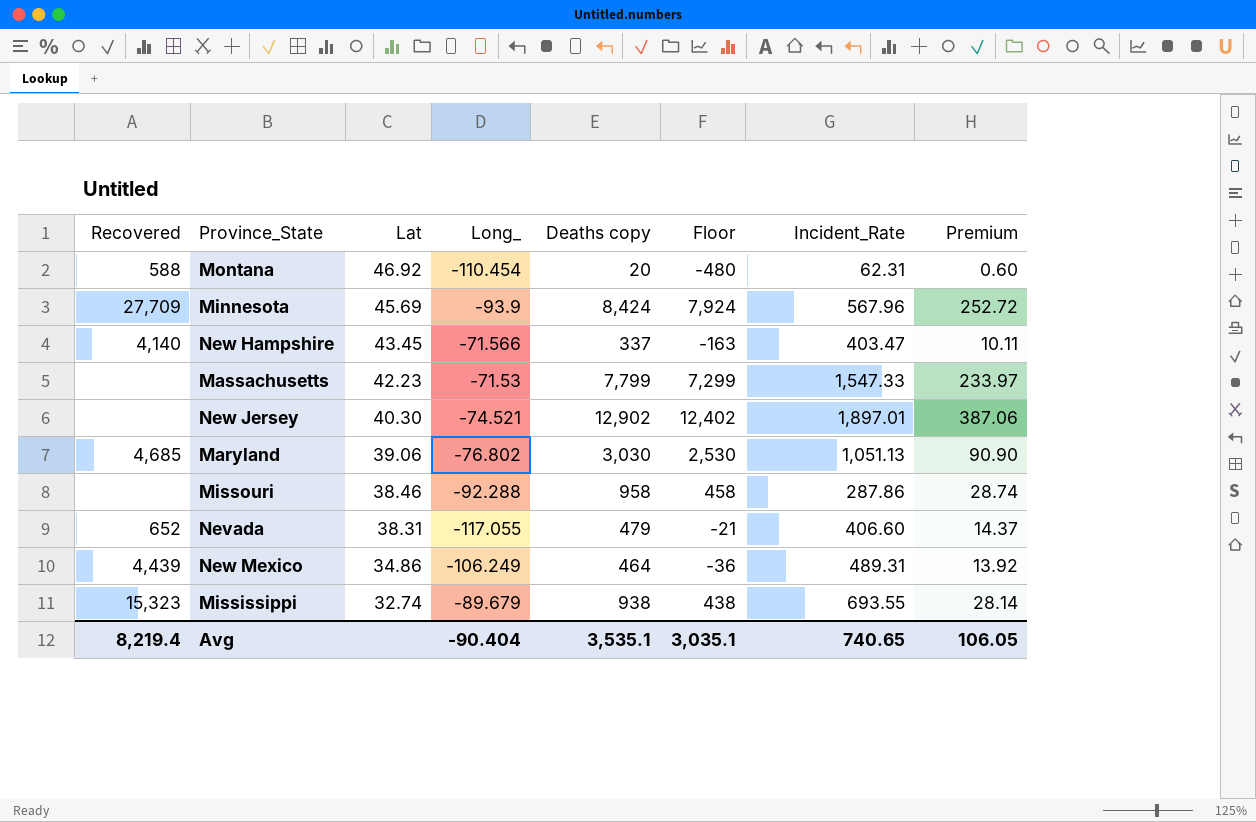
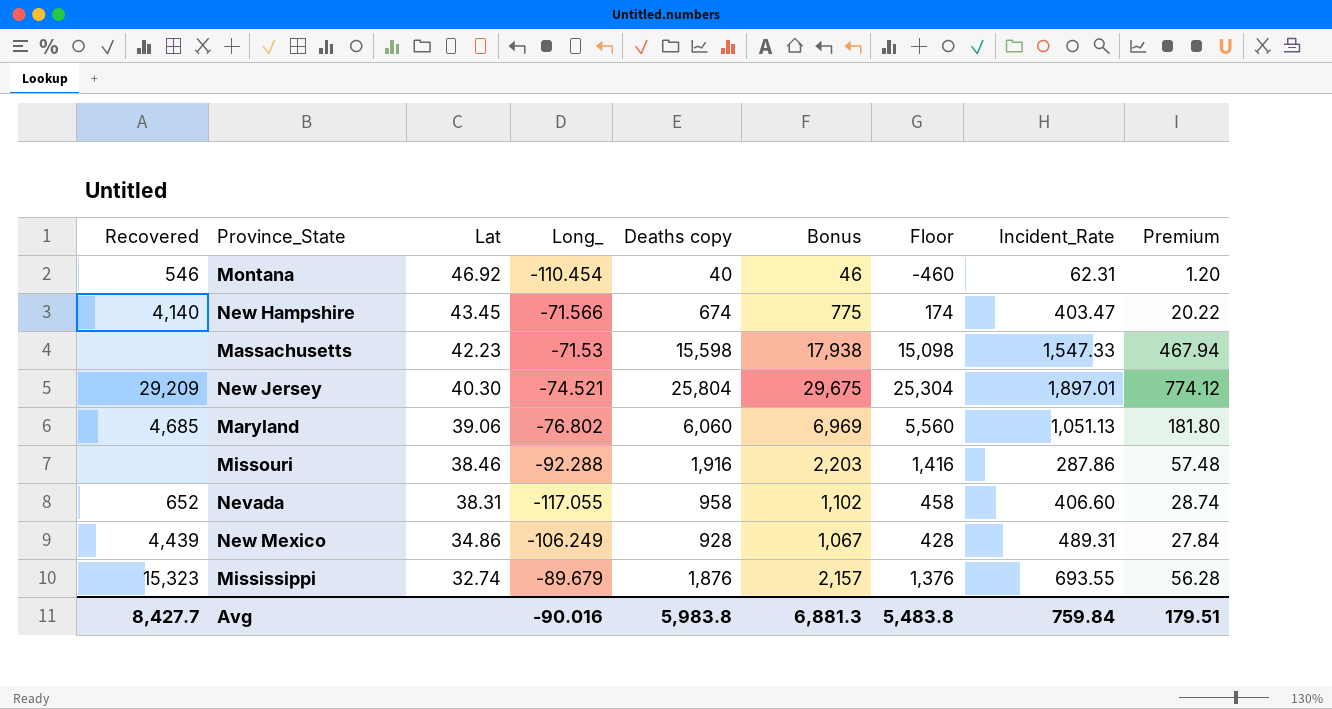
column Bonus | formula: none -> [Deaths copy] * 1.15
row Minnesota: 27,709 | 45.69 | -93.9 | 8,424 | 7,924 | 567.96 | 252.72 -> none
Montana | Recovered: 588 -> 546
Montana | Deaths copy: 20 -> 40
Montana | Floor: -480 -> -460
Montana | Premium: 0.60 -> 1.20
New Hampshire | Deaths copy: 337 -> 674
New Hampshire | Floor: -163 -> 174
New Hampshire | Premium: 10.11 -> 20.22
Massachusetts | Deaths copy: 7,799 -> 15,598
Massachusetts | Floor: 7,299 -> 15,098
Massachusetts | Premium: 233.97 -> 467.94
New Jersey | Recovered: none -> 29,209
New Jersey | Deaths copy: 12,902 -> 25,804
New Jersey | Floor: 12,402 -> 25,304
New Jersey | Premium: 387.06 -> 774.12
Maryland | Deaths copy: 3,030 -> 6,060
Maryland | Floor: 2,530 -> 5,560
Maryland | Premium: 90.90 -> 181.80
Missouri | Deaths copy: 958 -> 1,916
Missouri | Floor: 458 -> 1,416
Missouri | Premium: 28.74 -> 57.48
Nevada | Deaths copy: 479 -> 958
Nevada | Floor: -21 -> 458
Nevada | Premium: 14.37 -> 28.74
New Mexico | Deaths copy: 464 -> 928
New Mexico | Floor: -36 -> 428
New Mexico | Premium: 13.92 -> 27.84
Mississippi | Deaths copy: 938 -> 1,876
Mississippi | Floor: 438 -> 1,376
Mississippi | Premium: 28.14 -> 56.28
Avg | Recovered: 8,219.4 -> 8,427.7
Avg | Long_: -90.404 -> -90.016
Avg | Deaths copy: 3,535.1 -> 5,983.8
Avg | Floor: 3,035.1 -> 5,483.8
Avg | Incident_Rate: 740.65 -> 759.84
Avg | Premium: 106.05 -> 179.51

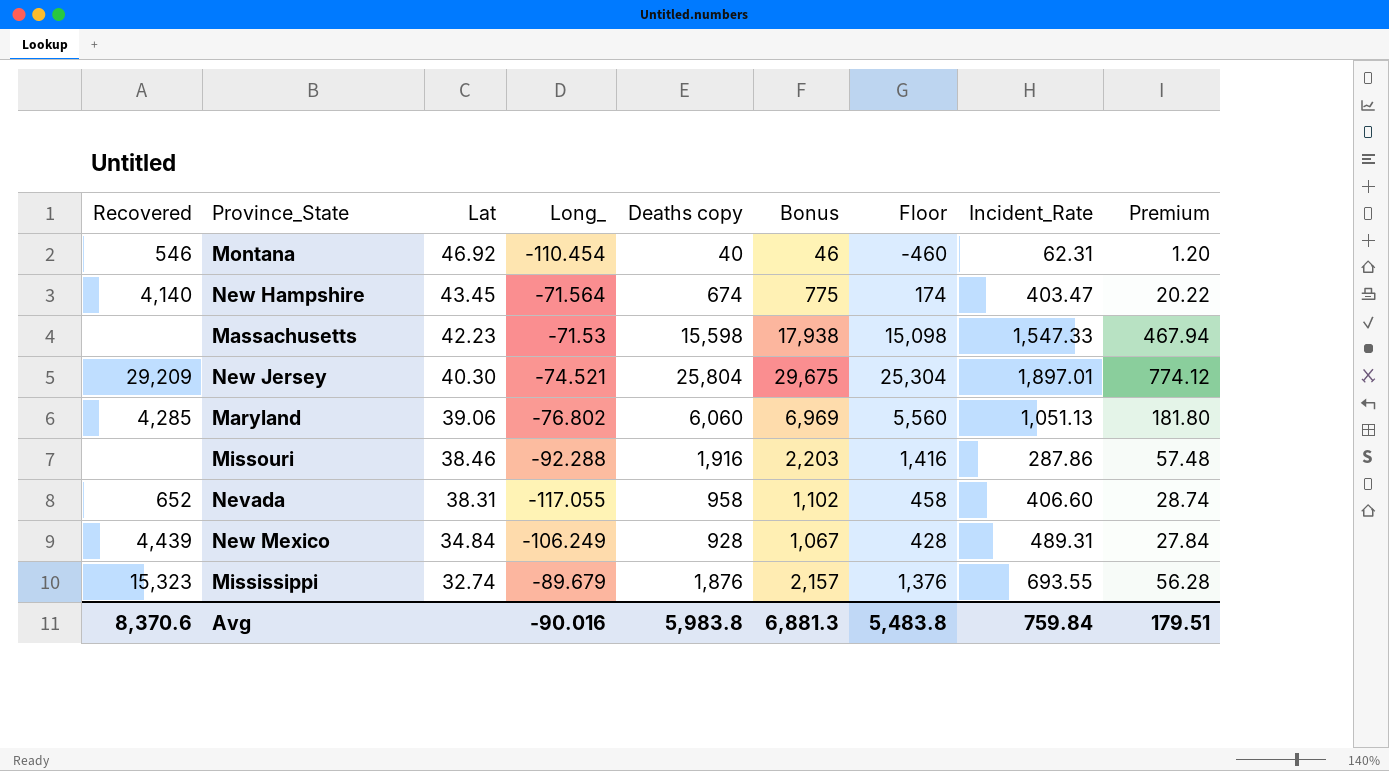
New Hampshire | Long_: -71.566 -> -71.564
Maryland | Recovered: 4,685 -> 4,285
New Mexico | Lat: 34.86 -> 34.84
Avg | Recovered: 8,427.7 -> 8,370.6

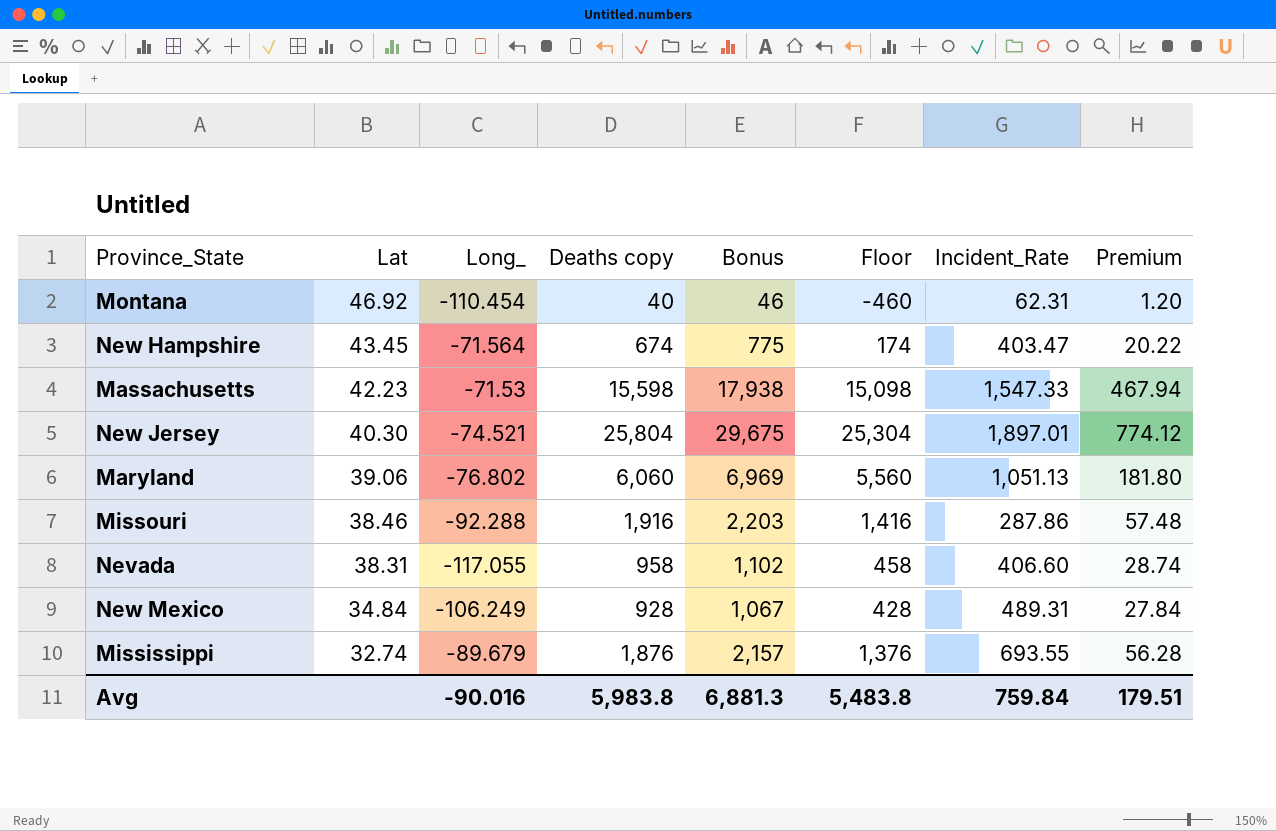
column Recovered | position: 1 -> none

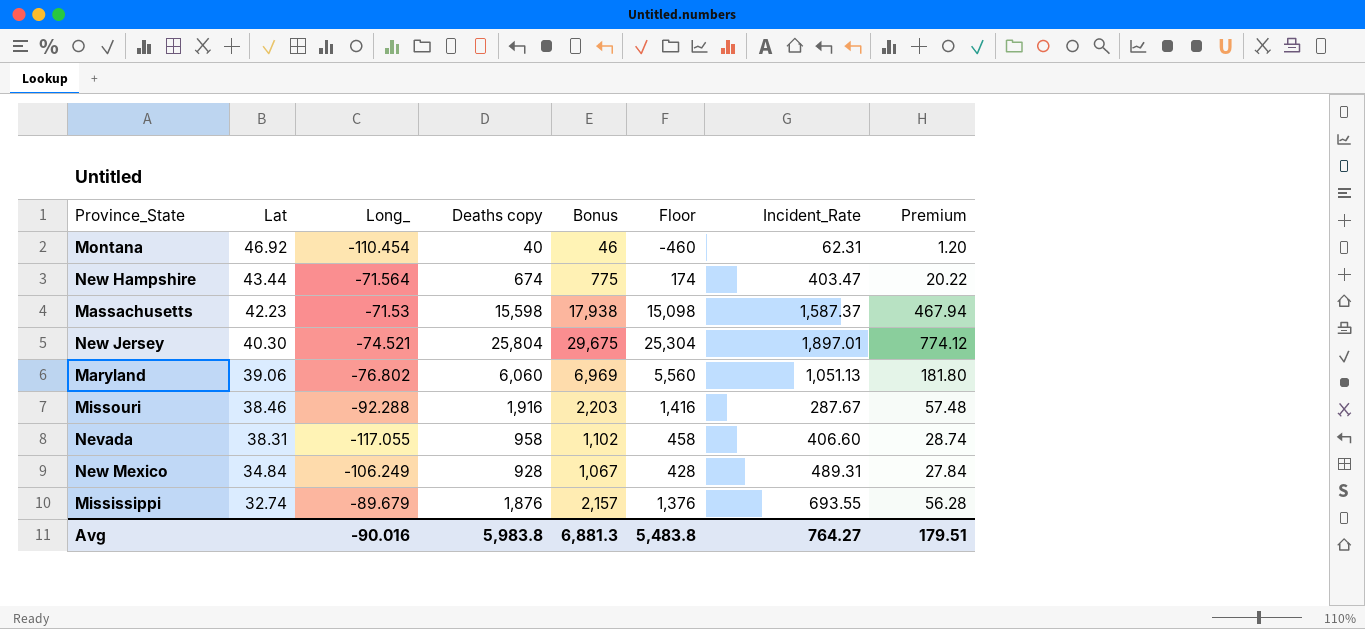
New Hampshire | Lat: 43.45 -> 43.44
Massachusetts | Incident_Rate: 1,547.33 -> 1,587.37
Missouri | Incident_Rate: 287.86 -> 287.67
Avg | Incident_Rate: 759.84 -> 764.27

